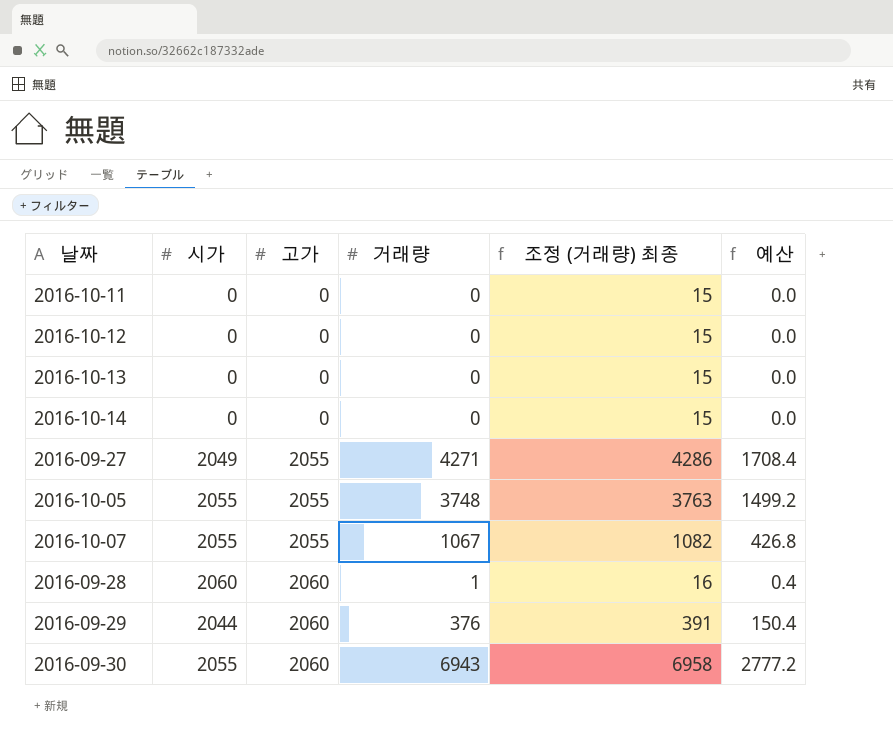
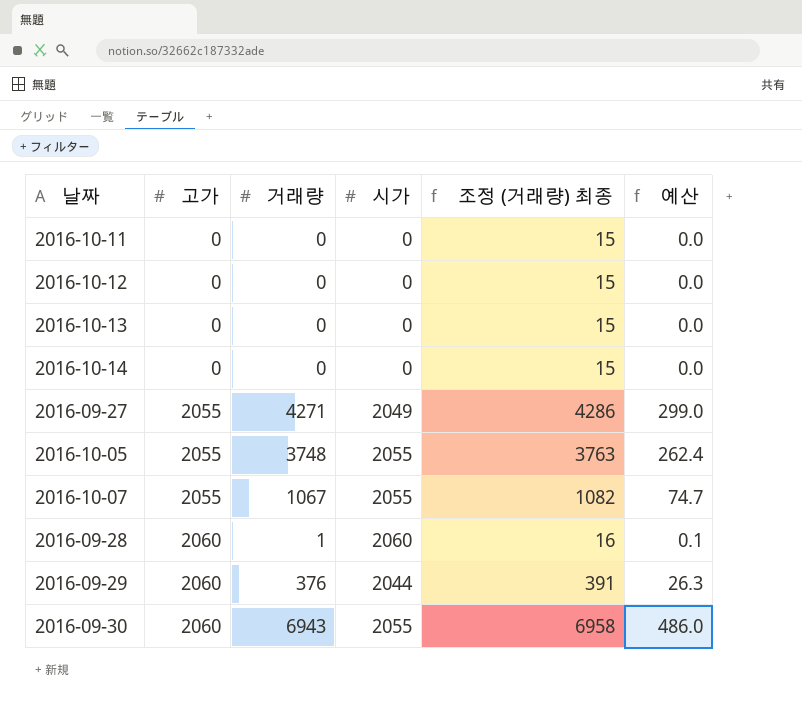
column 시가 | position: 2 -> 4
column 예산 | formula: [거래량] * 0.4 -> [거래량] * 0.07

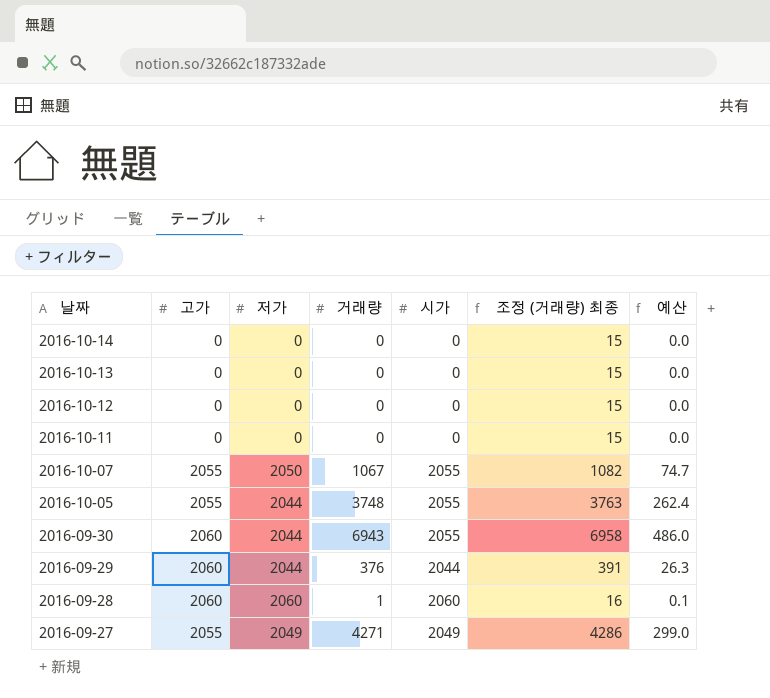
row order: 고가 ascending -> 날짜 descending
column 저가 | position: none -> 3

